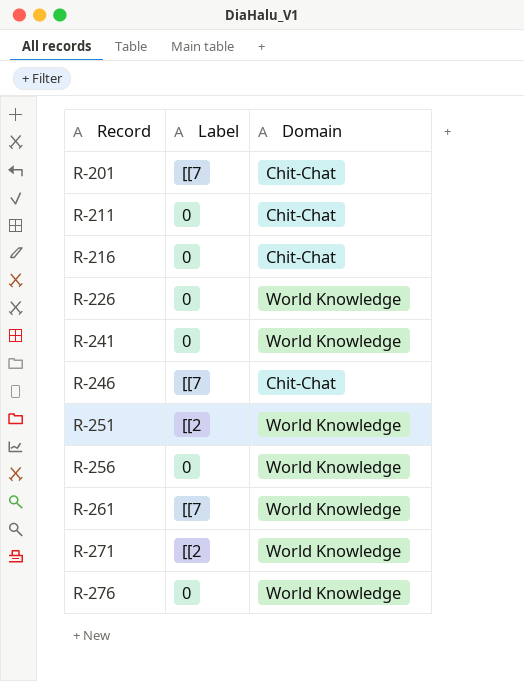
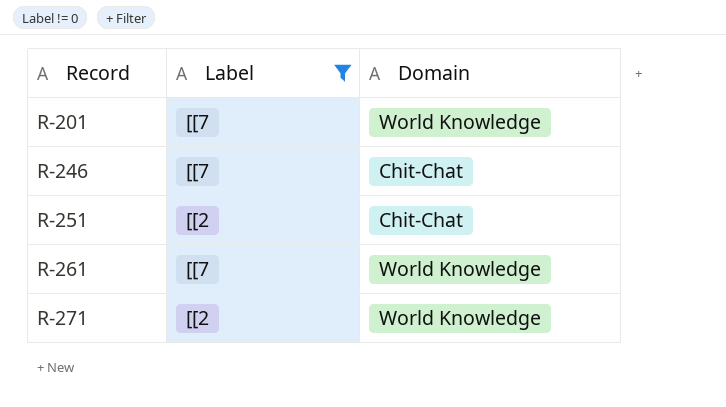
filter: none -> Label != 0
R-201 | Domain: Chit-Chat -> World Knowledge
R-251 | Domain: World Knowledge -> Chit-Chat

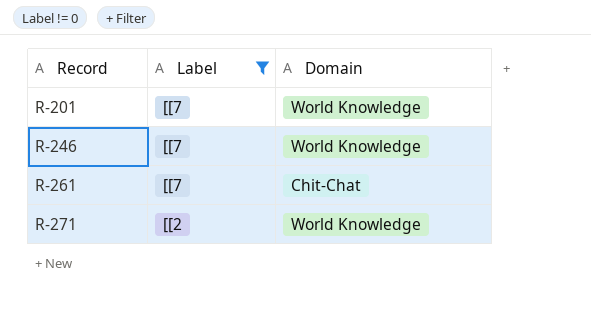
row R-251: [[2 | Chit-Chat -> none
R-246 | Domain: Chit-Chat -> World Knowledge
R-261 | Domain: World Knowledge -> Chit-Chat

